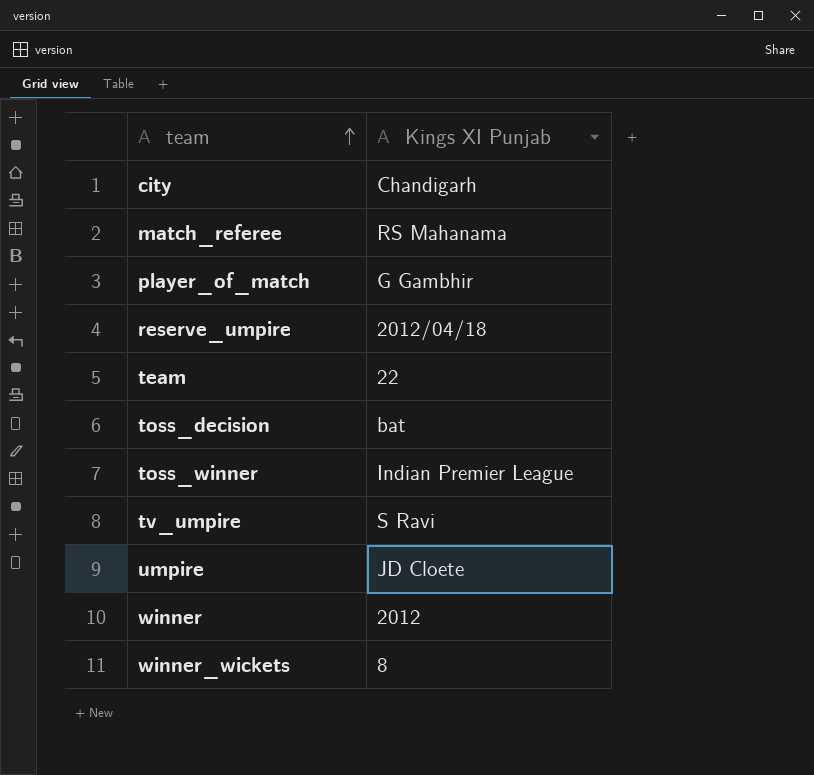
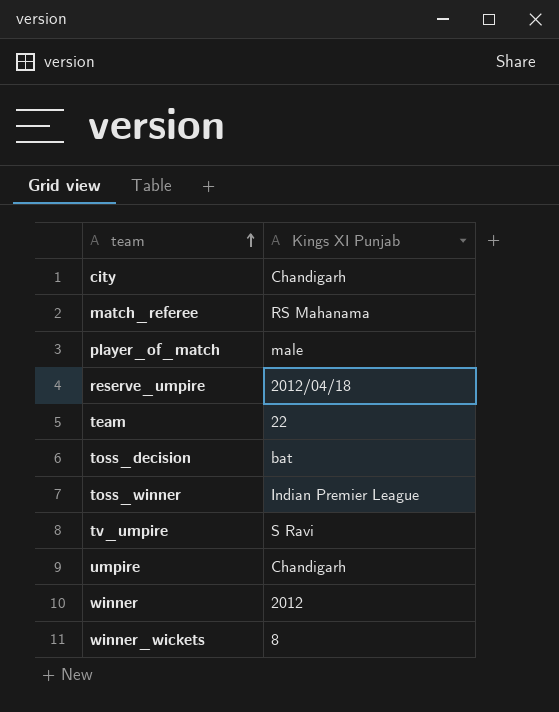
player_of_match | Kings XI Punjab: G Gambhir -> male
umpire | Kings XI Punjab: JD Cloete -> Chandigarh

